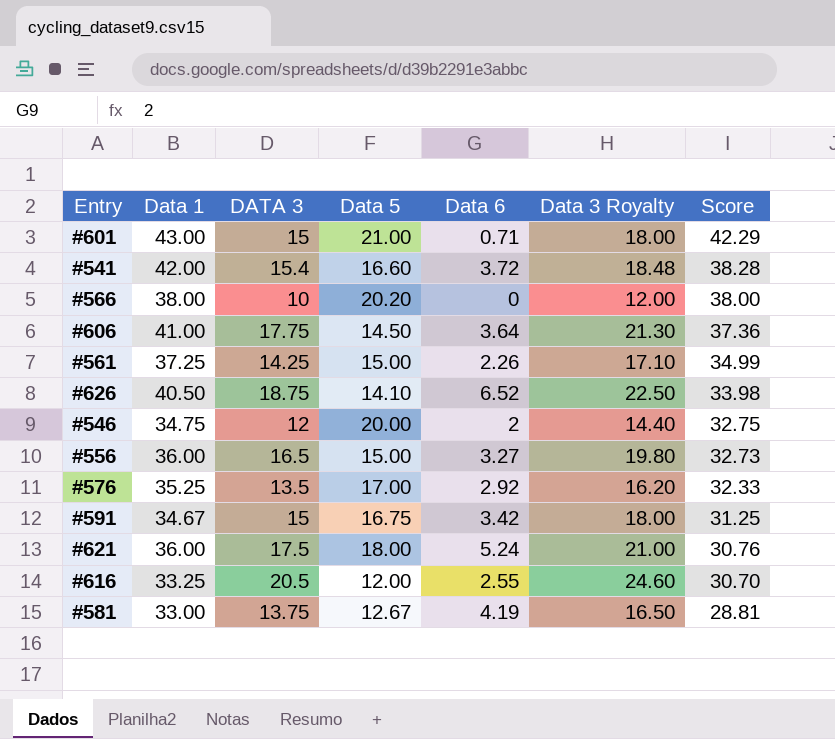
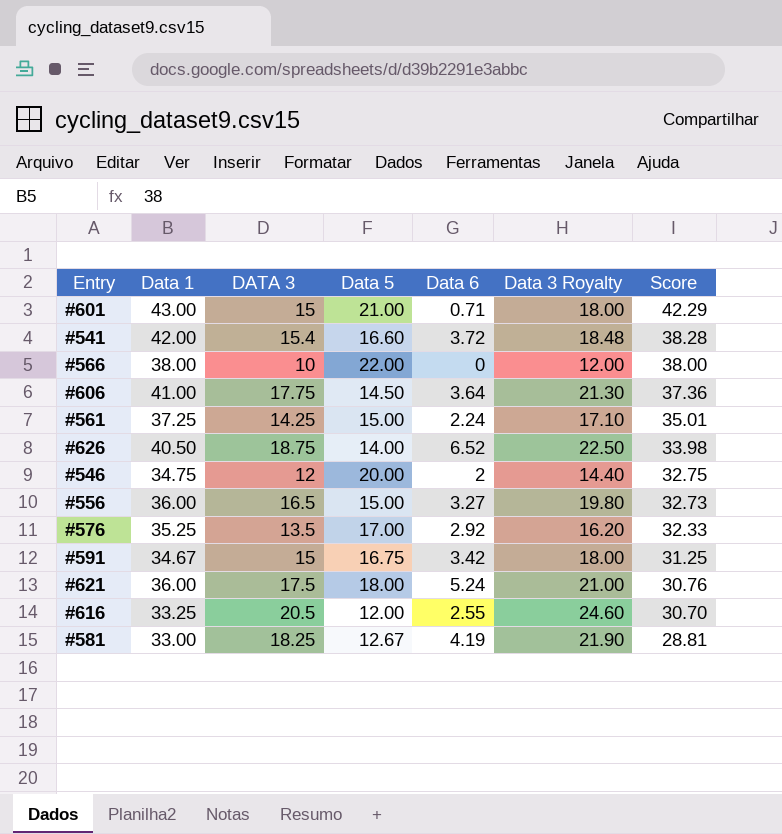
#566 | Data 5: 20.20 -> 22.00
#561 | Data 6: 2.26 -> 2.24
#561 | Score: 34.99 -> 35.01
#626 | Data 5: 14.10 -> 14.00
#581 | DATA 3: 13.75 -> 18.25
#581 | Data 3 Royalty: 16.50 -> 21.90

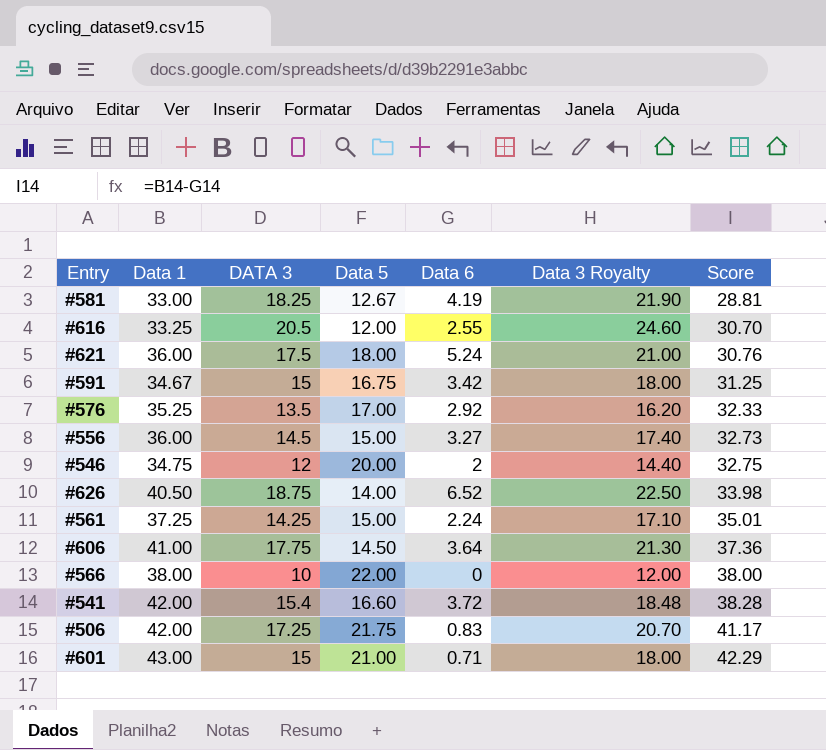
row order: Score descending -> Score ascending
#556 | DATA 3: 16.5 -> 14.5
#556 | Data 3 Royalty: 19.80 -> 17.40
row #506: none -> 42.00 | 17.25 | 21.75 | 0.83 | 20.70 | 41.17

